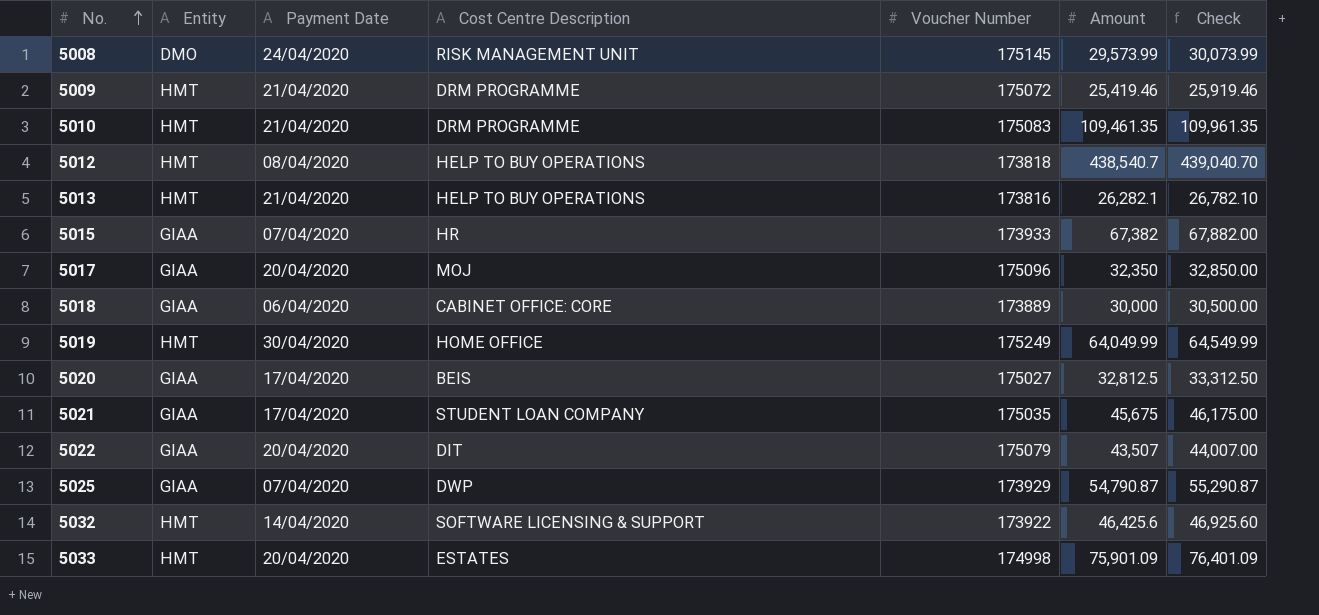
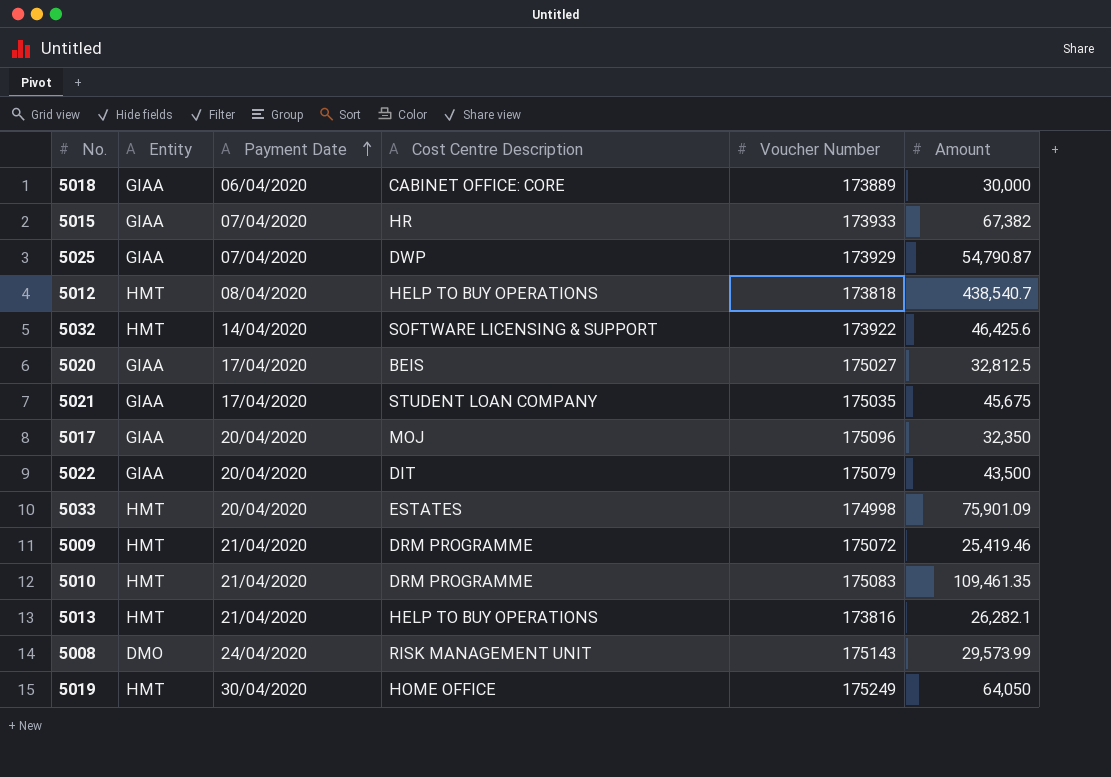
row order: No. ascending -> Payment Date ascending
column Check | formula: [Amount] + 500 -> none
5022 | Amount: 43,507 -> 43,500
5008 | Voucher Number: 175145 -> 175143
5019 | Amount: 64,049.99 -> 64,050

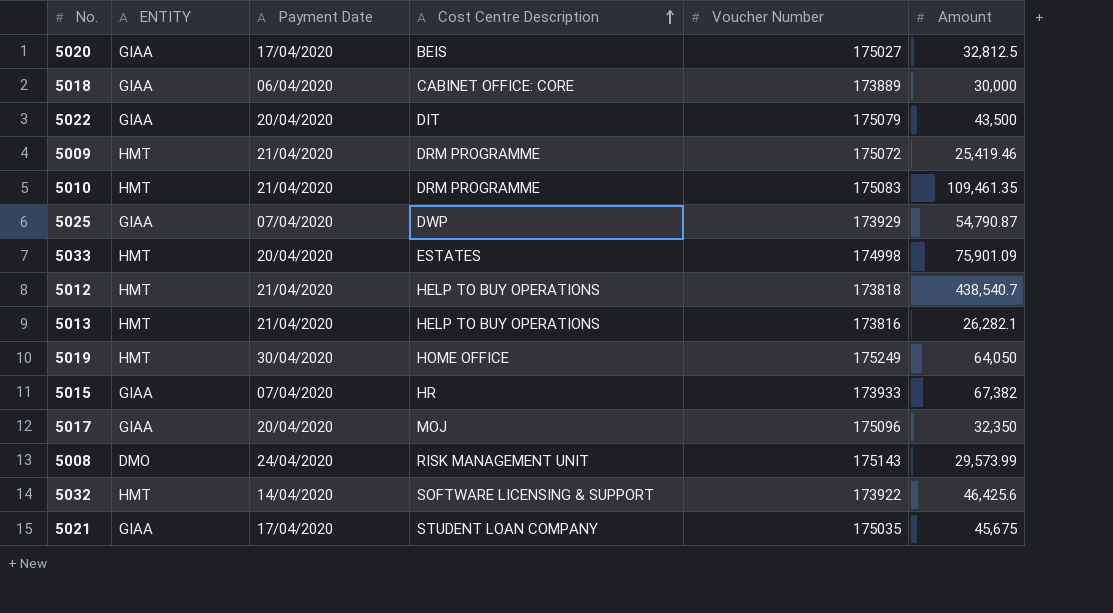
row order: Payment Date ascending -> Cost Centre Description ascending
column name: Entity -> ENTITY
5012 | Payment Date: 08/04/2020 -> 21/04/2020

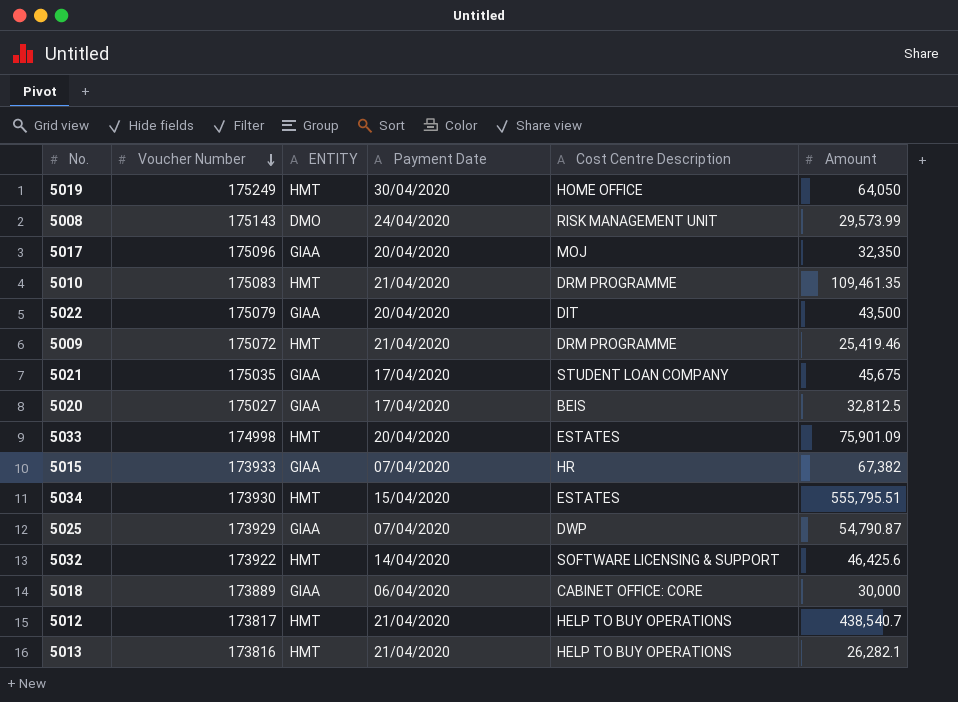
row order: Cost Centre Description ascending -> Voucher Number descending
column Voucher Number | position: 5 -> 2
row 5034: none -> 173930 | HMT | 15/04/2020 | ESTATES | 555,795.51
5012 | Voucher Number: 173818 -> 173817

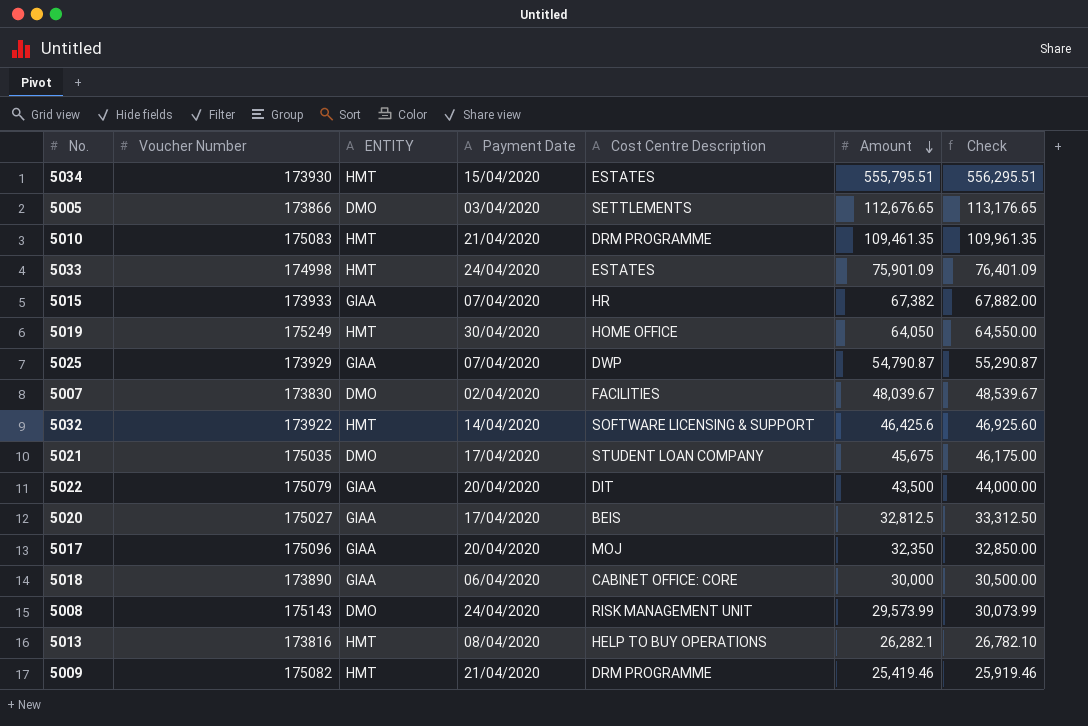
row order: Voucher Number descending -> Amount descending
column Check | formula: none -> [Amount] + 500
row 5012: 173817 | HMT | 21/04/2020 | HELP TO BUY OPERATIONS | 438,540.7 -> none
row 5005: none -> 173866 | DMO | 03/04/2020 | SETTLEMENTS | 112,676.65 | 113,176.65
5033 | Payment Date: 20/04/2020 -> 24/04/2020
row 5007: none -> 173830 | DMO | 02/04/2020 | FACILITIES | 48,039.67 | 48,539.67
5021 | ENTITY: GIAA -> DMO
5018 | Voucher Number: 173889 -> 173890
5013 | Payment Date: 21/04/2020 -> 08/04/2020
5009 | Voucher Number: 175072 -> 175082

